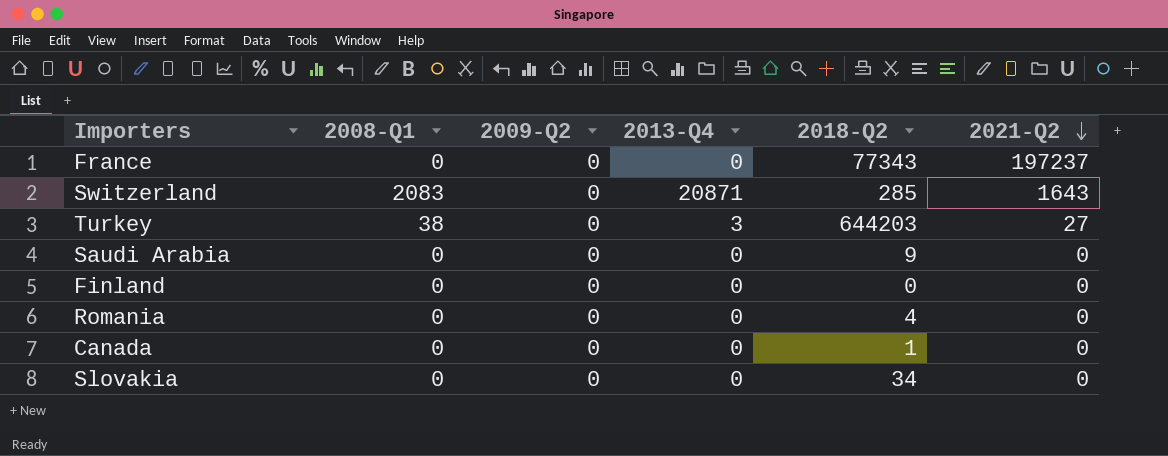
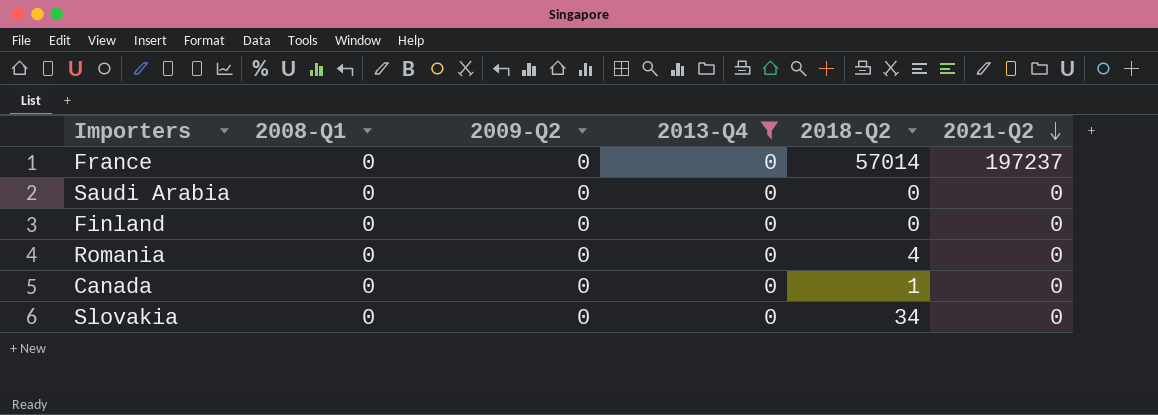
filter: none -> 2013-Q4 = 0
France | 2018-Q2: 77343 -> 57014
Saudi Arabia | 2018-Q2: 9 -> 0

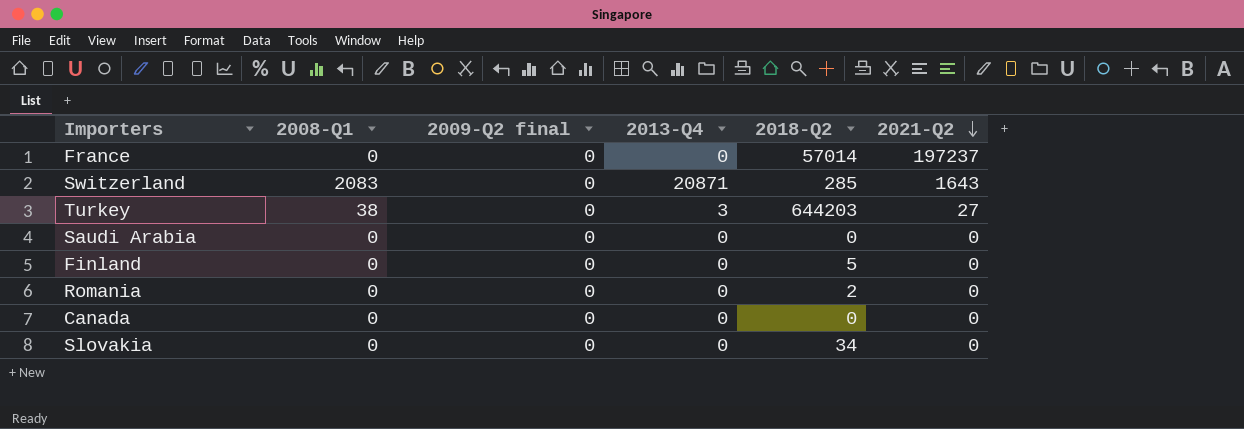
filter: 2013-Q4 = 0 -> none
column name: 2009-Q2 -> 2009-Q2 final
Finland | 2018-Q2: 0 -> 5
Romania | 2018-Q2: 4 -> 2
Canada | 2018-Q2: 1 -> 0

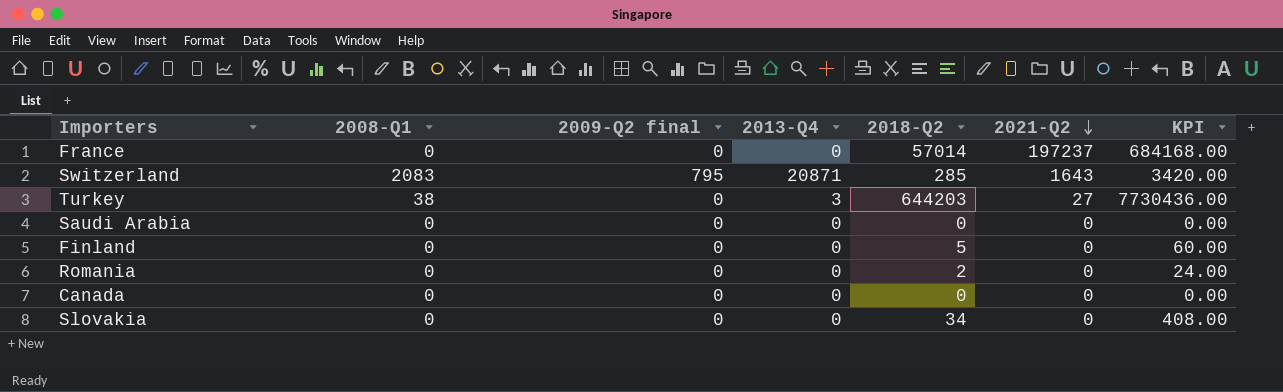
column KPI | formula: none -> [2018-Q2] * 12
Switzerland | 2009-Q2 final: 0 -> 795

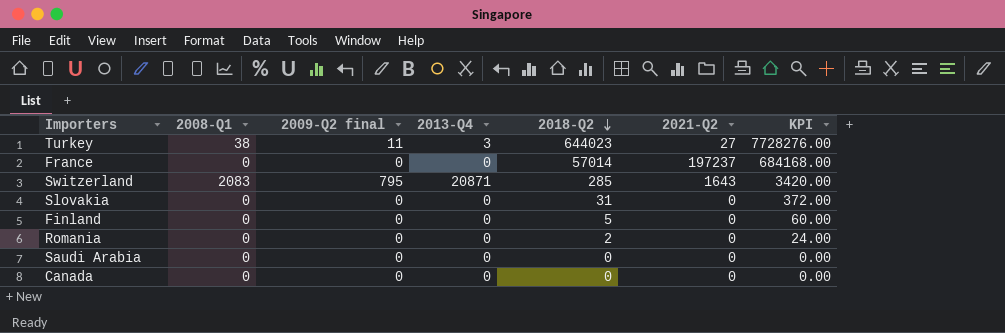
row order: 2021-Q2 descending -> 2018-Q2 descending
Turkey | 2009-Q2 final: 0 -> 11
Turkey | 2018-Q2: 644203 -> 644023
Turkey | KPI: 7730436.00 -> 7728276.00
Slovakia | 2018-Q2: 34 -> 31
Slovakia | KPI: 408.00 -> 372.00

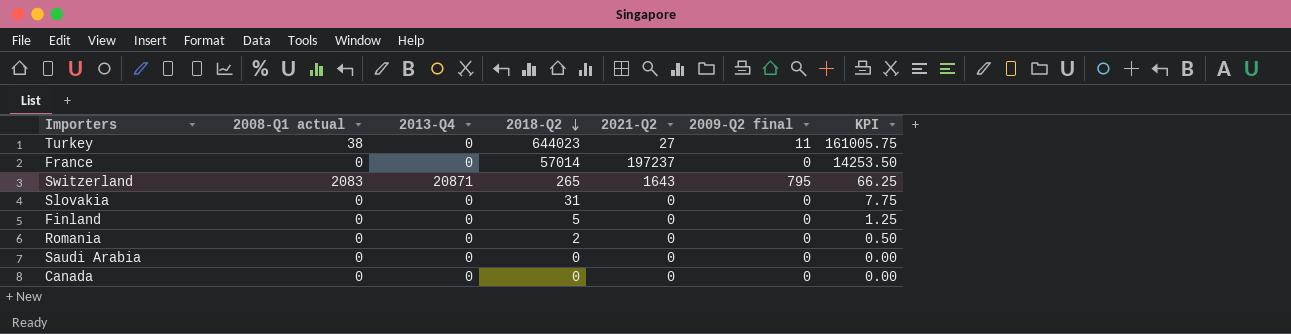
column name: 2008-Q1 -> 2008-Q1 actual
column 2009-Q2 final | position: 3 -> 6
column KPI | formula: [2018-Q2] * 12 -> [2018-Q2] * 0.25
Turkey | 2013-Q4: 3 -> 0
Switzerland | 2018-Q2: 285 -> 265

